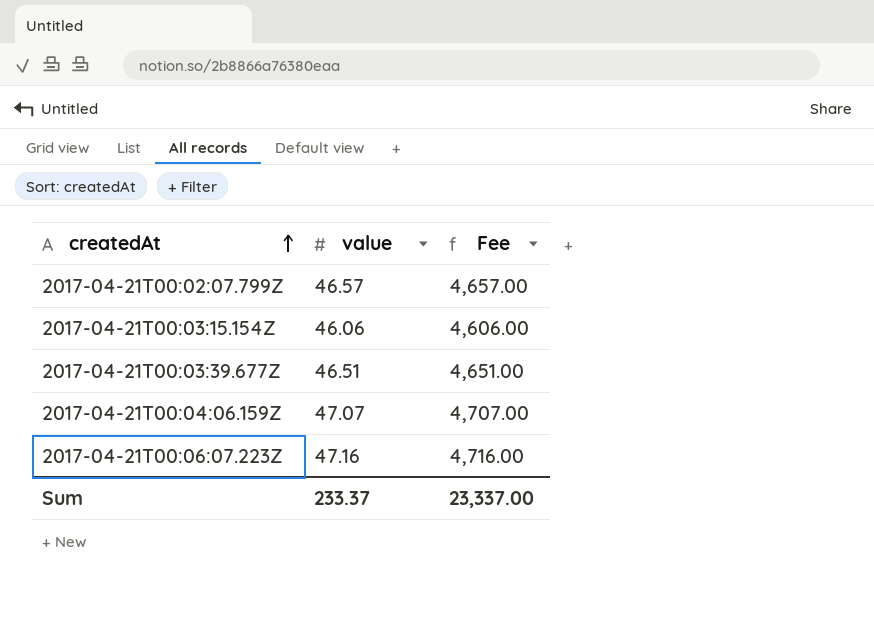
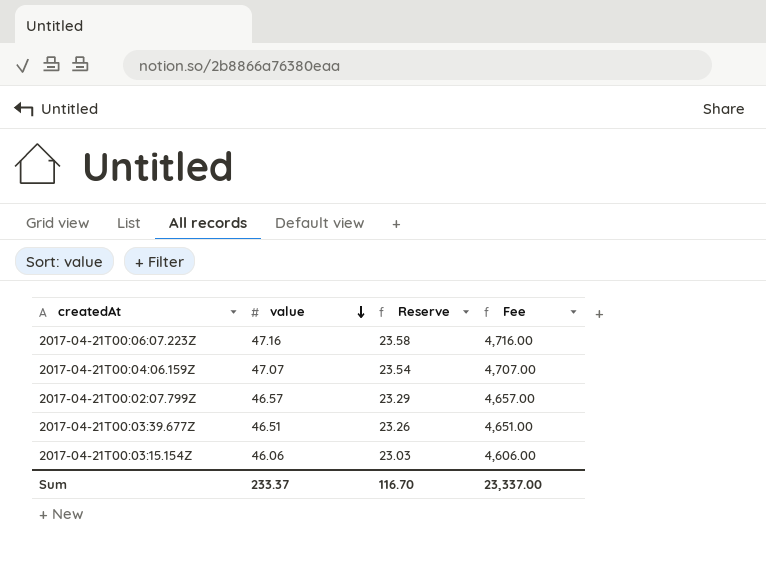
row order: createdAt ascending -> value descending
column Reserve | formula: none -> [value] * 0.5

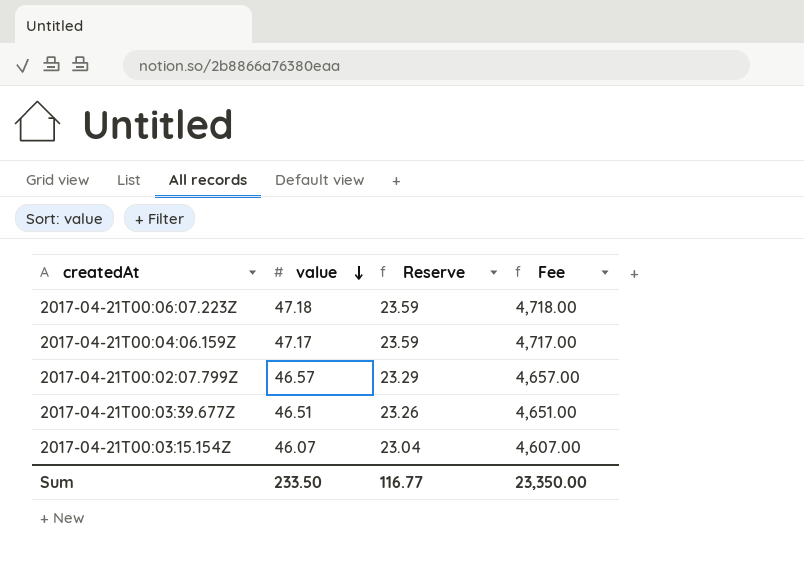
2017-04-21T00:06:07.223Z | value: 47.16 -> 47.18
2017-04-21T00:06:07.223Z | Reserve: 23.58 -> 23.59
2017-04-21T00:06:07.223Z | Fee: 4,716.00 -> 4,718.00
2017-04-21T00:04:06.159Z | value: 47.07 -> 47.17
2017-04-21T00:04:06.159Z | Reserve: 23.54 -> 23.59
2017-04-21T00:04:06.159Z | Fee: 4,707.00 -> 4,717.00
2017-04-21T00:03:15.154Z | value: 46.06 -> 46.07
2017-04-21T00:03:15.154Z | Reserve: 23.03 -> 23.04
2017-04-21T00:03:15.154Z | Fee: 4,606.00 -> 4,607.00
Sum | value: 233.37 -> 233.50
Sum | Reserve: 116.70 -> 116.77
Sum | Fee: 23,337.00 -> 23,350.00

